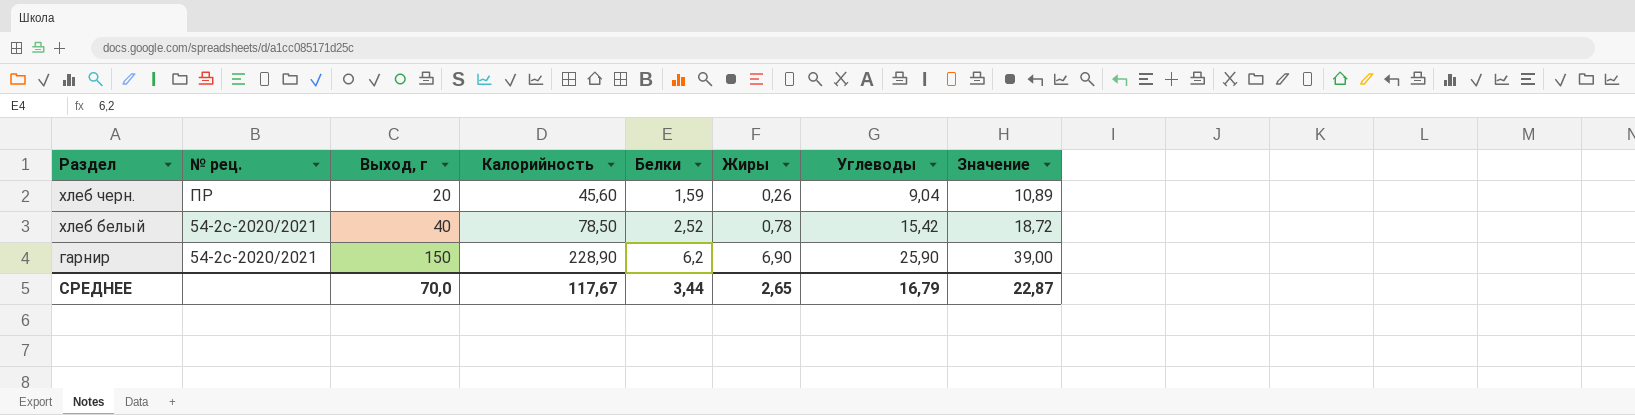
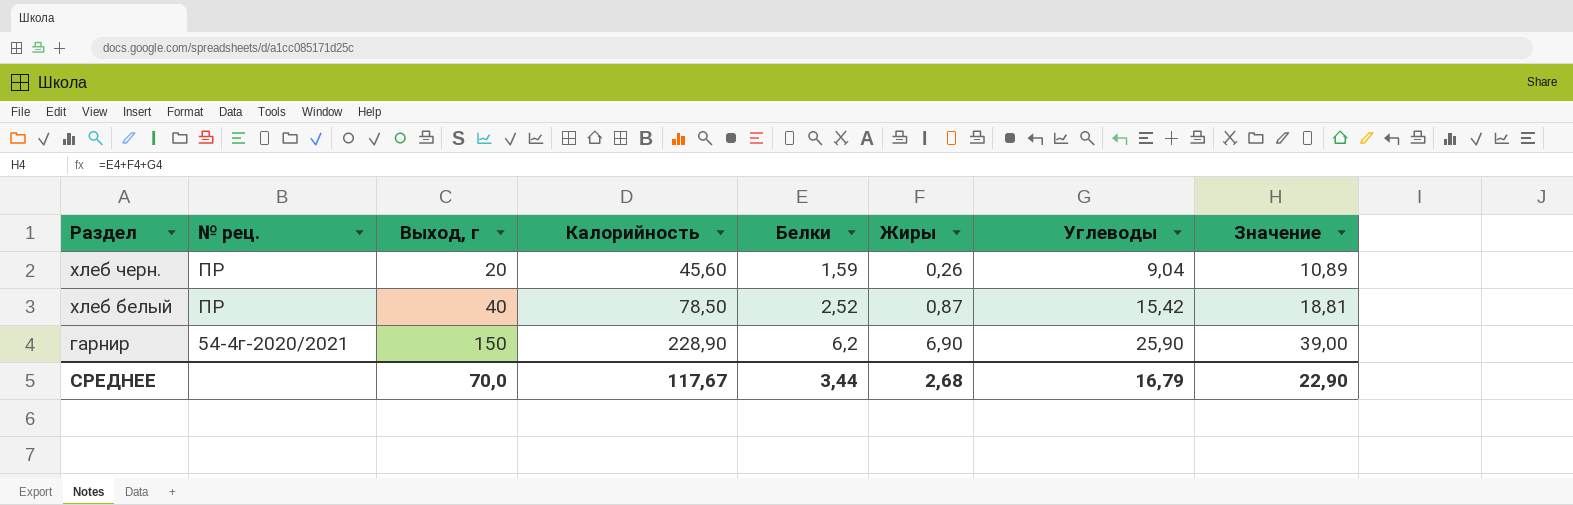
хлеб белый | № рец.: 54-2с-2020/2021 -> ПР
хлеб белый | Жиры: 0,78 -> 0,87
хлеб белый | Значение: 18,72 -> 18,81
гарнир | № рец.: 54-2с-2020/2021 -> 54-4г-2020/2021
СРЕДНЕЕ | Жиры: 2,65 -> 2,68
СРЕДНЕЕ | Значение: 22,87 -> 22,90

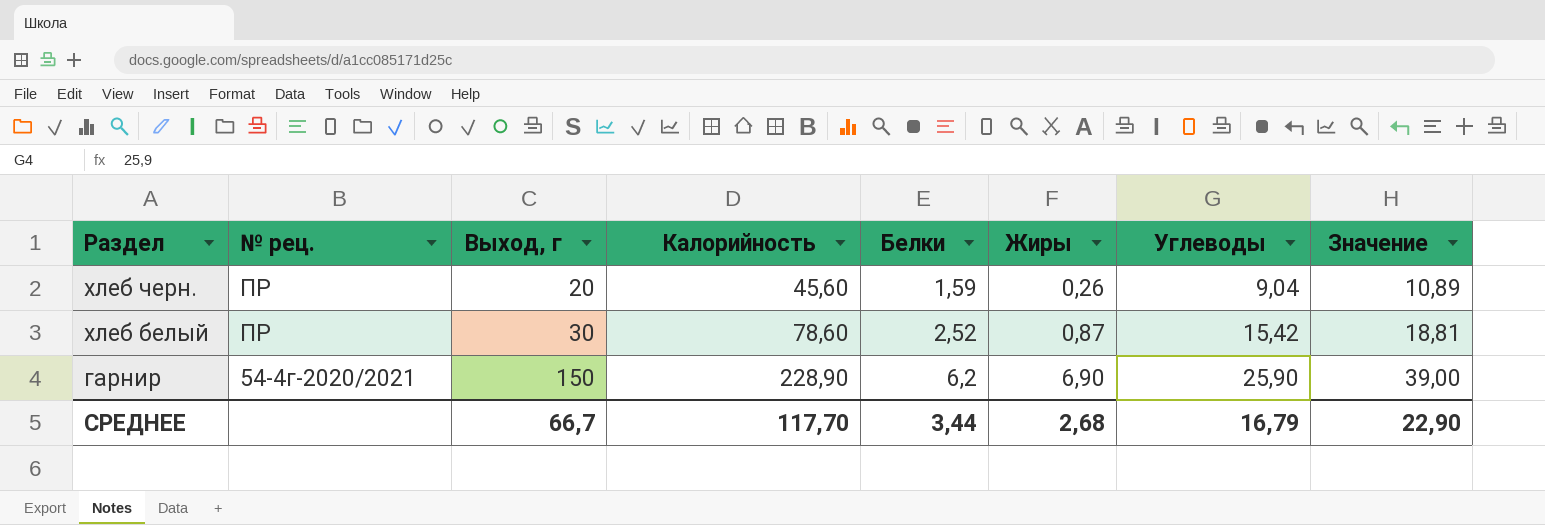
хлеб белый | Выход, г: 40 -> 30
хлеб белый | Калорийность: 78,50 -> 78,60
СРЕДНЕЕ | Выход, г: 70,0 -> 66,7
СРЕДНЕЕ | Калорийность: 117,67 -> 117,70

